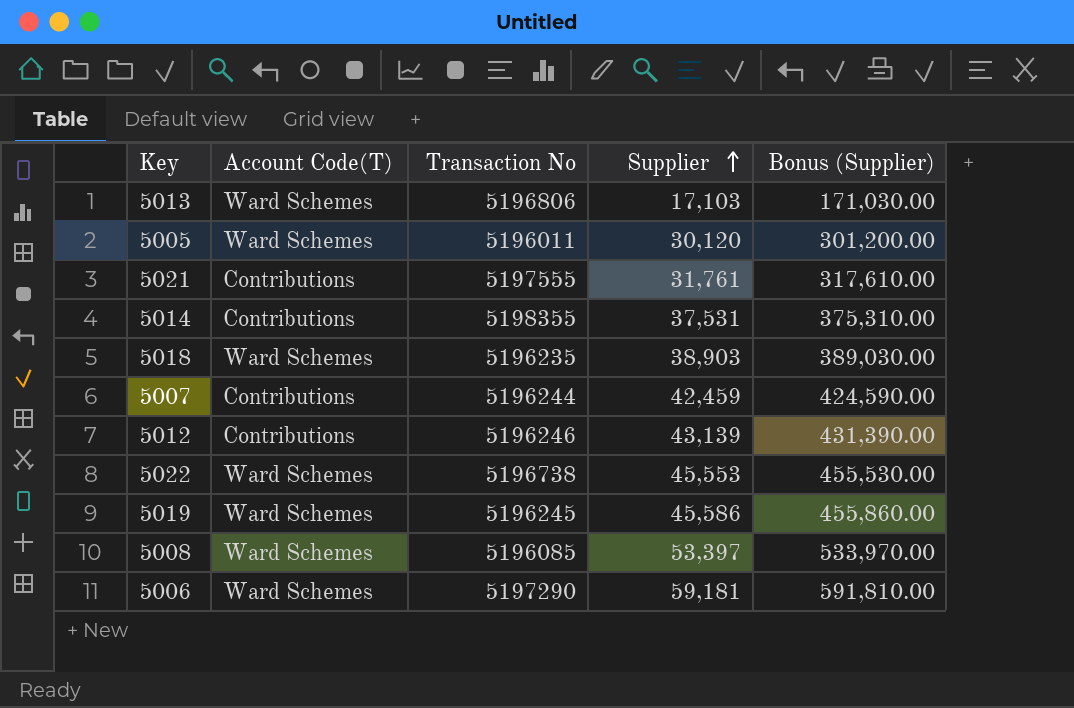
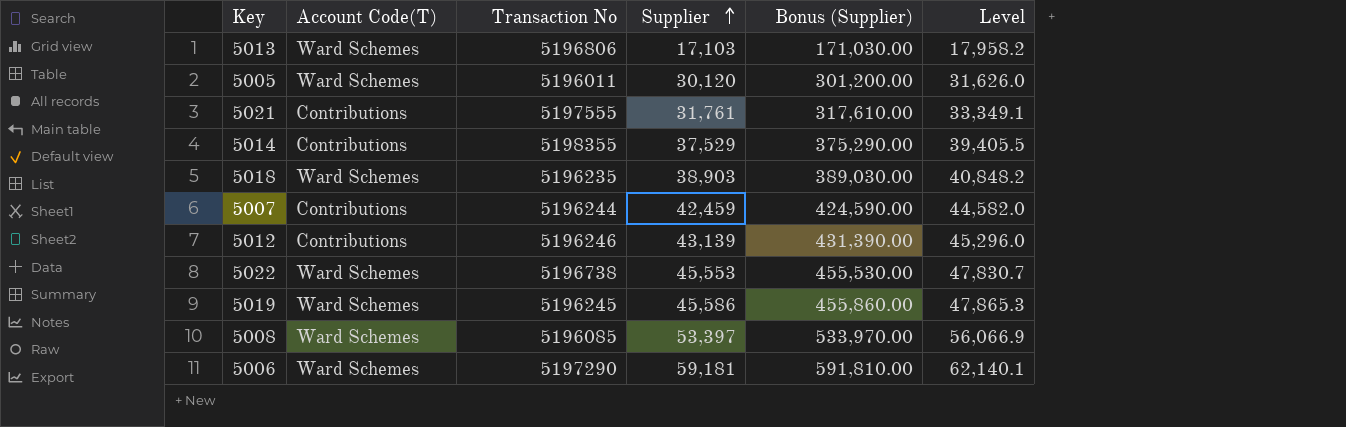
column Level | formula: none -> [Supplier] * 1.05
5014 | Supplier: 37,531 -> 37,529
5014 | Bonus (Supplier): 375,310.00 -> 375,290.00

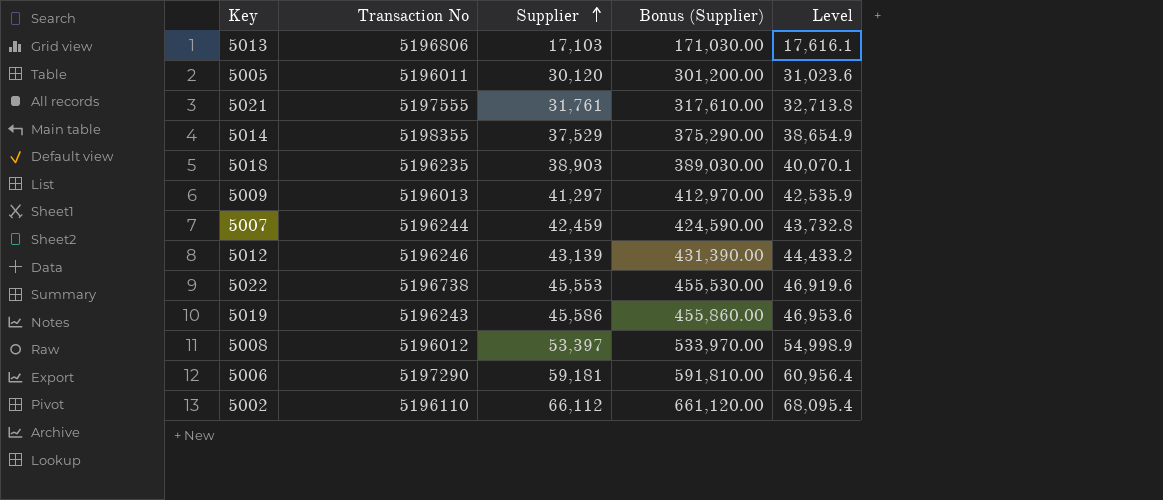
column Account Code(T) | position: 2 -> none
column Level | formula: [Supplier] * 1.05 -> [Supplier] * 1.03
row 5009: none -> 5196013 | 41,297 | 412,970.00 | 42,535.9
5019 | Transaction No: 5196245 -> 5196243
5008 | Transaction No: 5196085 -> 5196012
row 5002: none -> 5196110 | 66,112 | 661,120.00 | 68,095.4

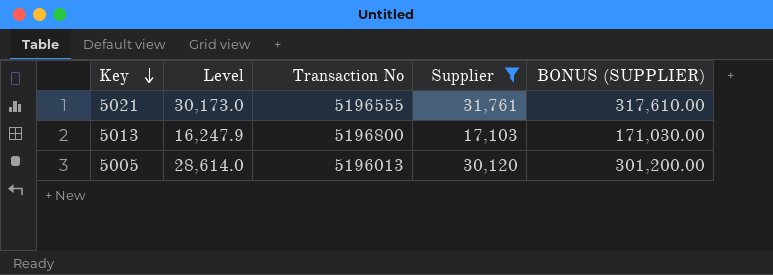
filter: none -> Supplier <= 31,761
row order: Supplier ascending -> Key descending
column Level | formula: [Supplier] * 1.03 -> [Supplier] * 0.95
column Level | position: 5 -> 2
column name: Bonus (Supplier) -> BONUS (SUPPLIER)
5021 | Transaction No: 5197555 -> 5196555
5013 | Transaction No: 5196806 -> 5196800
5005 | Transaction No: 5196011 -> 5196013

